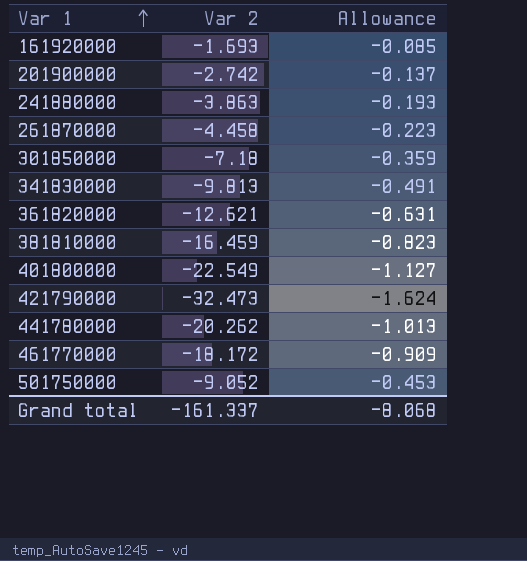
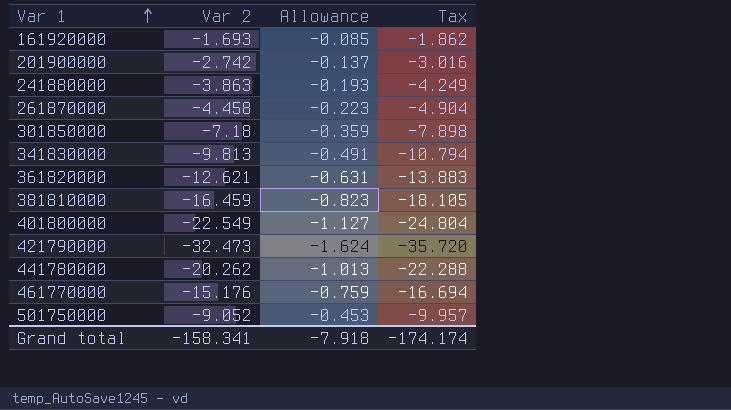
column Tax | formula: none -> [Var 2] * 1.1
461770000 | Var 2: -18.172 -> -15.176
461770000 | Allowance: -0.909 -> -0.759
Grand total | Var 2: -161.337 -> -158.341
Grand total | Allowance: -8.068 -> -7.918

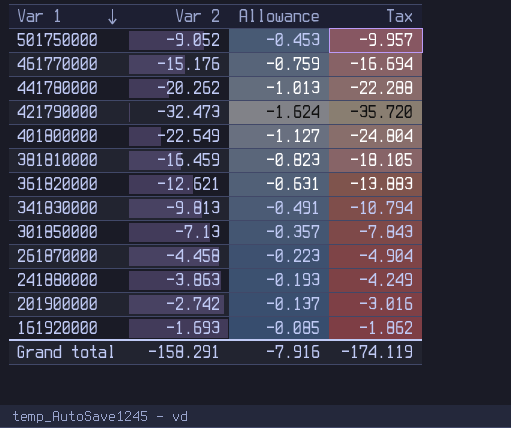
row order: Var 1 ascending -> Var 1 descending
301850000 | Var 2: -7.18 -> -7.13
301850000 | Allowance: -0.359 -> -0.357
301850000 | Tax: -7.898 -> -7.843
Grand total | Var 2: -158.341 -> -158.291
Grand total | Allowance: -7.918 -> -7.916
Grand total | Tax: -174.174 -> -174.119

